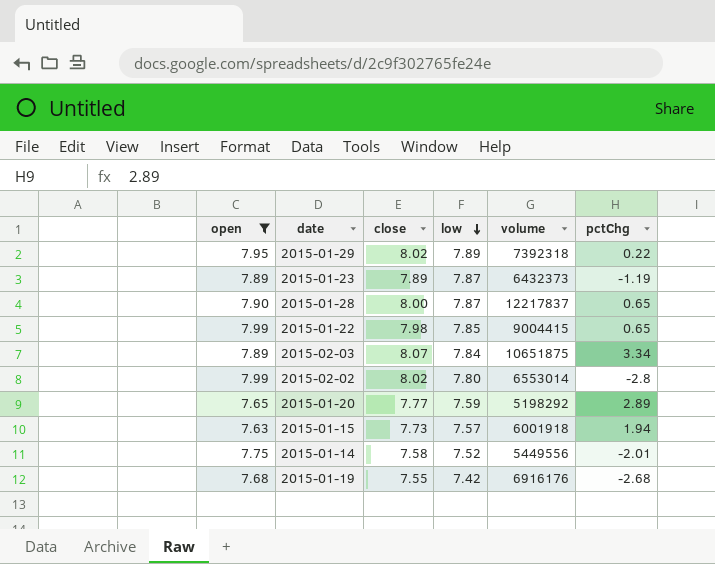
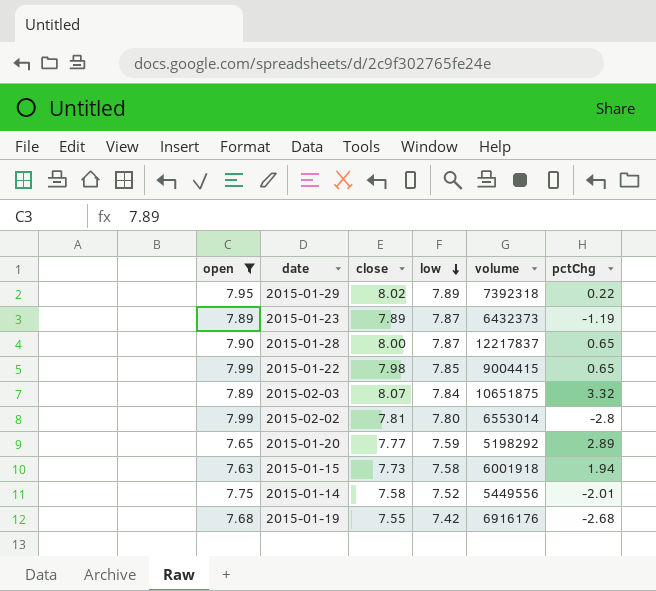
2015-02-03 | pctChg: 3.34 -> 3.32
2015-02-02 | close: 8.02 -> 7.81
2015-01-15 | low: 7.57 -> 7.58

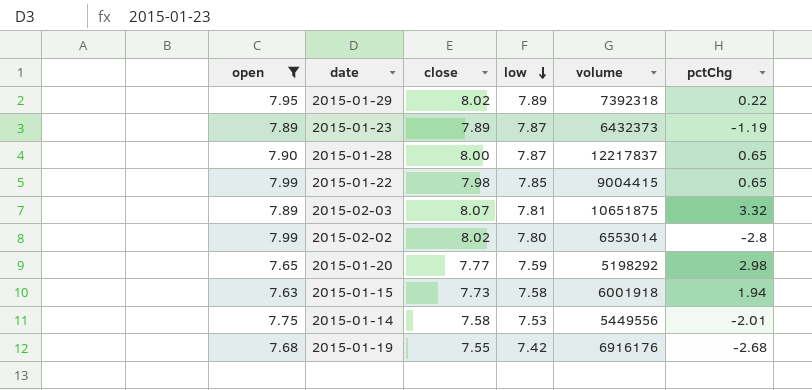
2015-02-03 | low: 7.84 -> 7.81
2015-02-02 | close: 7.81 -> 8.02
2015-01-20 | pctChg: 2.89 -> 2.98
2015-01-14 | low: 7.52 -> 7.53

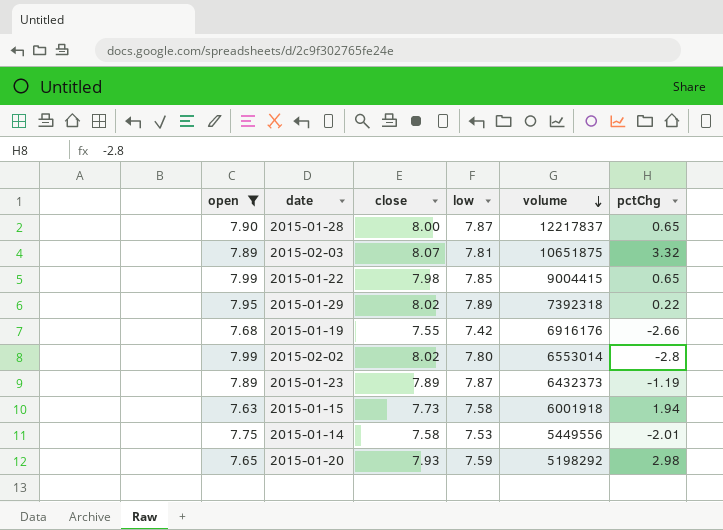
row order: low descending -> volume descending
2015-01-19 | pctChg: -2.68 -> -2.66
2015-01-20 | close: 7.77 -> 7.93

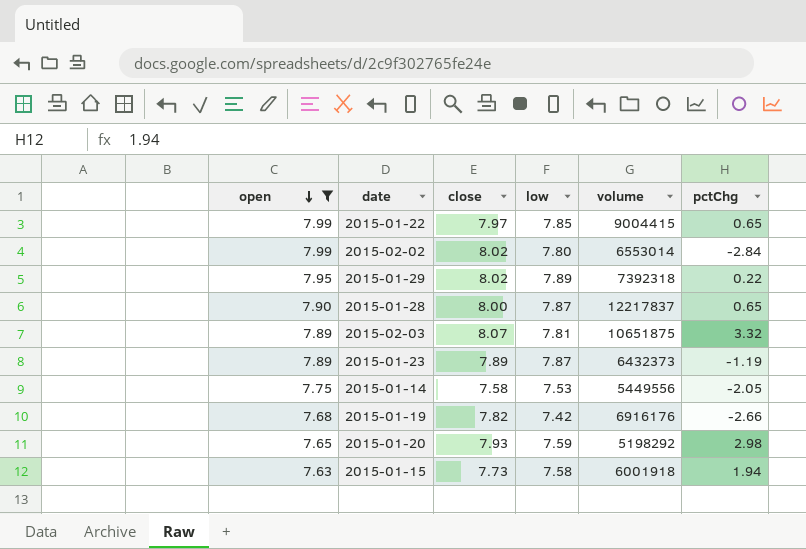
row order: volume descending -> open descending
2015-01-22 | close: 7.98 -> 7.97
2015-02-02 | pctChg: -2.8 -> -2.84
2015-01-14 | pctChg: -2.01 -> -2.05
2015-01-19 | close: 7.55 -> 7.82

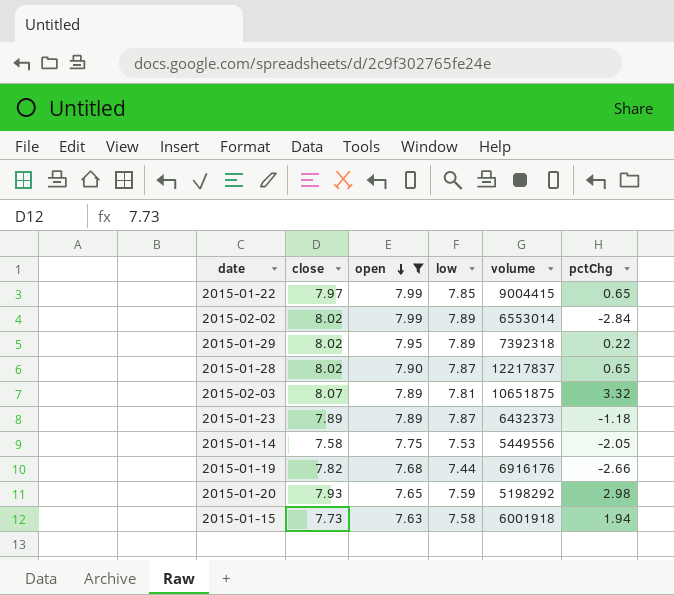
column open | position: 1 -> 3
2015-02-02 | low: 7.80 -> 7.89
2015-01-28 | close: 8.00 -> 8.02
2015-01-23 | pctChg: -1.19 -> -1.18
2015-01-19 | low: 7.42 -> 7.44

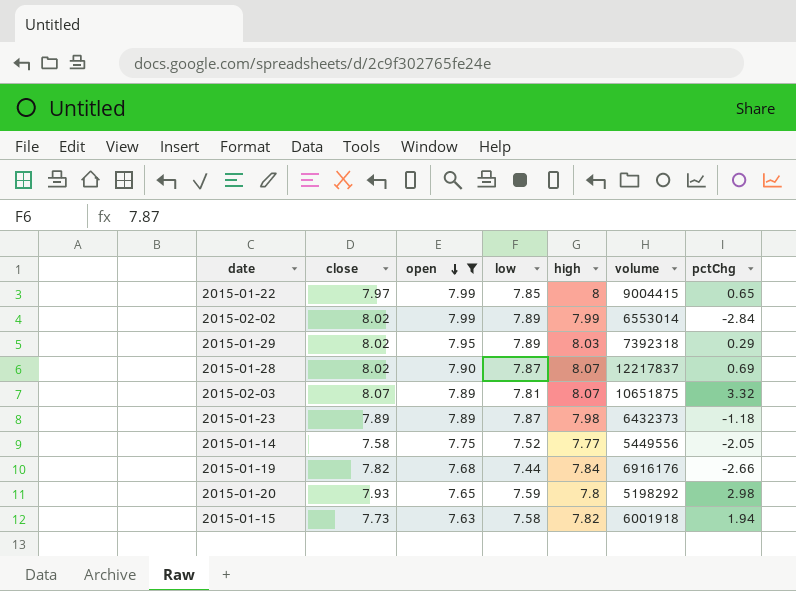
column high | position: none -> 5
2015-01-29 | pctChg: 0.22 -> 0.29
2015-01-28 | pctChg: 0.65 -> 0.69
2015-01-14 | low: 7.53 -> 7.52

